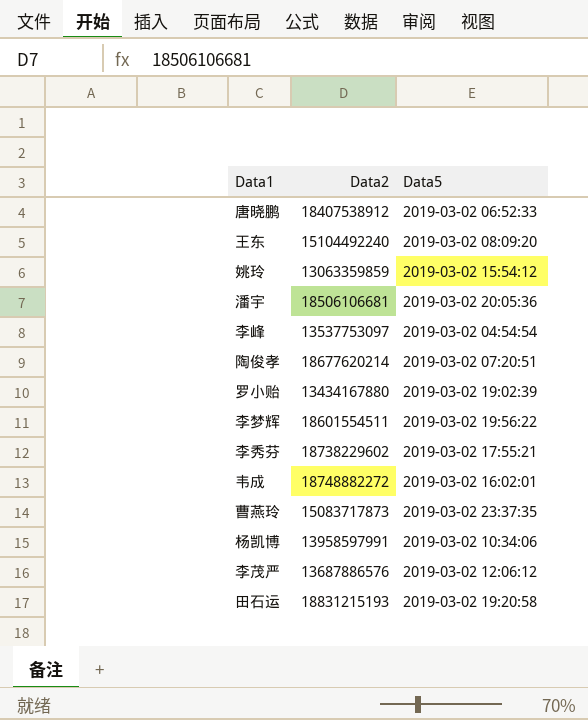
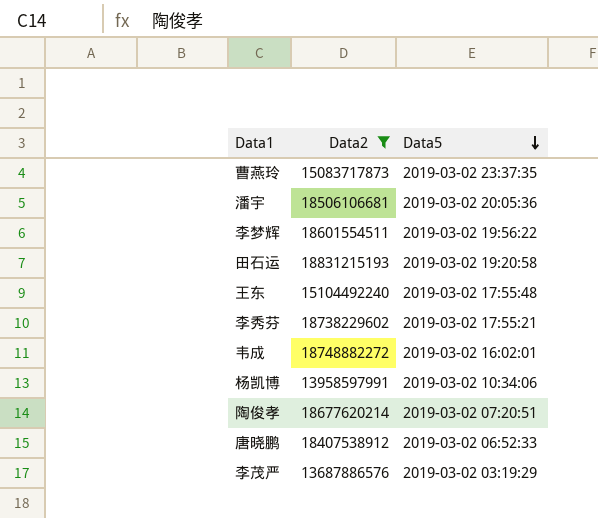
filter: none -> Data2 >= 13687886576
row order: none -> Data5 descending
王东 | Data5: 2019-03-02 08:09:20 -> 2019-03-02 17:55:48
李茂严 | Data5: 2019-03-02 12:06:12 -> 2019-03-02 03:19:29

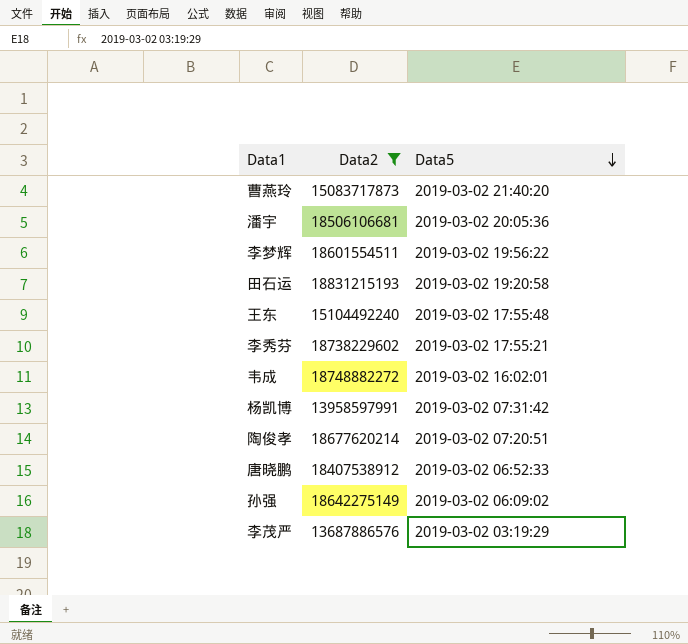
曹燕玲 | Data5: 2019-03-02 23:37:35 -> 2019-03-02 21:40:20
杨凯博 | Data5: 2019-03-02 10:34:06 -> 2019-03-02 07:31:42
row 孙强: none -> 18642275149 | 2019-03-02 06:09:02

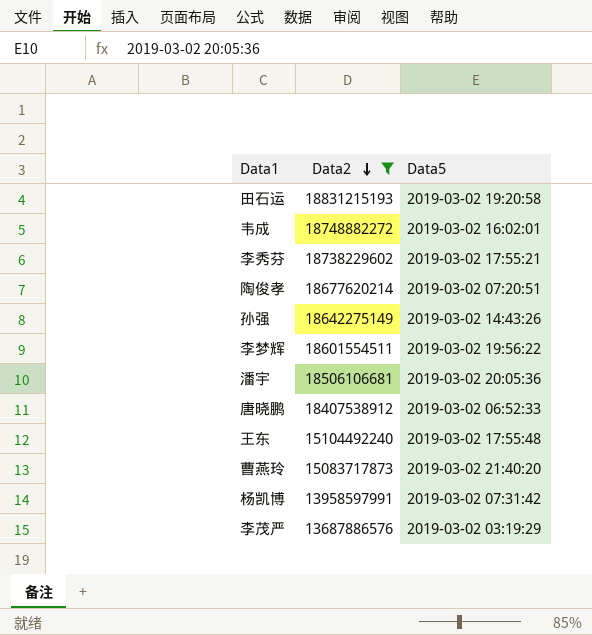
row order: Data5 descending -> Data2 descending
孙强 | Data5: 2019-03-02 06:09:02 -> 2019-03-02 14:43:26

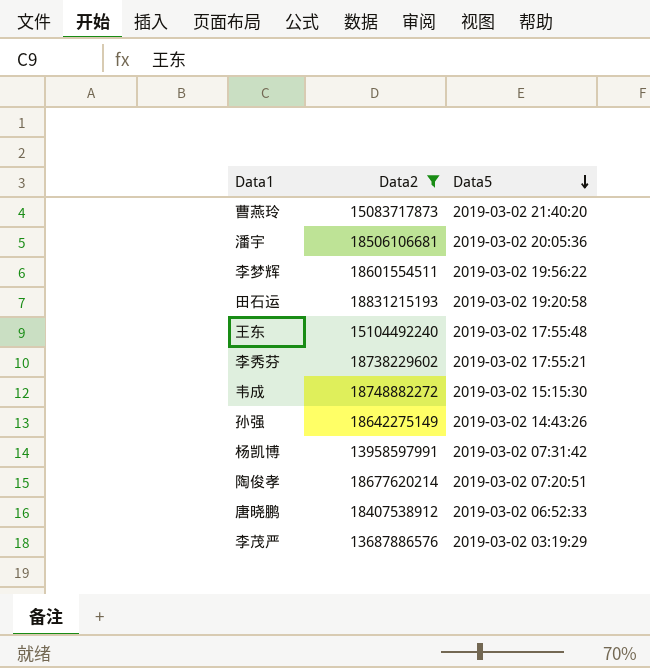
row order: Data2 descending -> Data5 descending
韦成 | Data5: 2019-03-02 16:02:01 -> 2019-03-02 15:15:30

